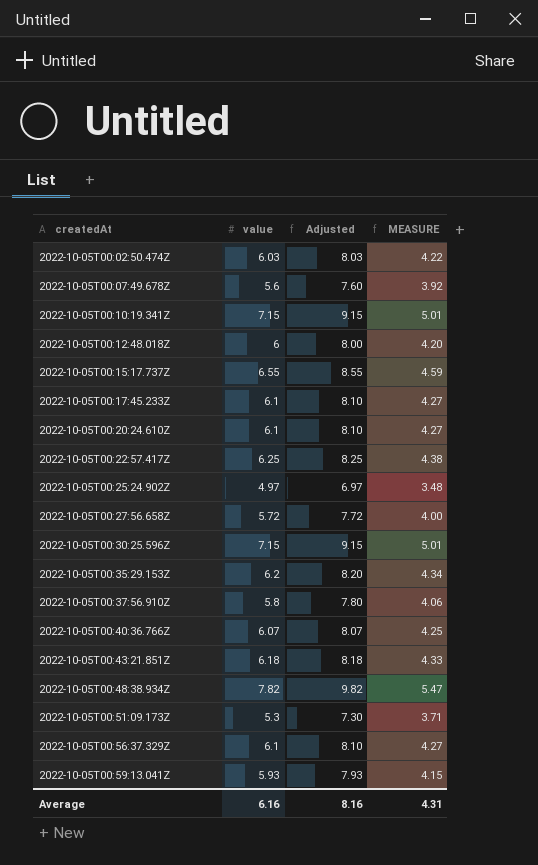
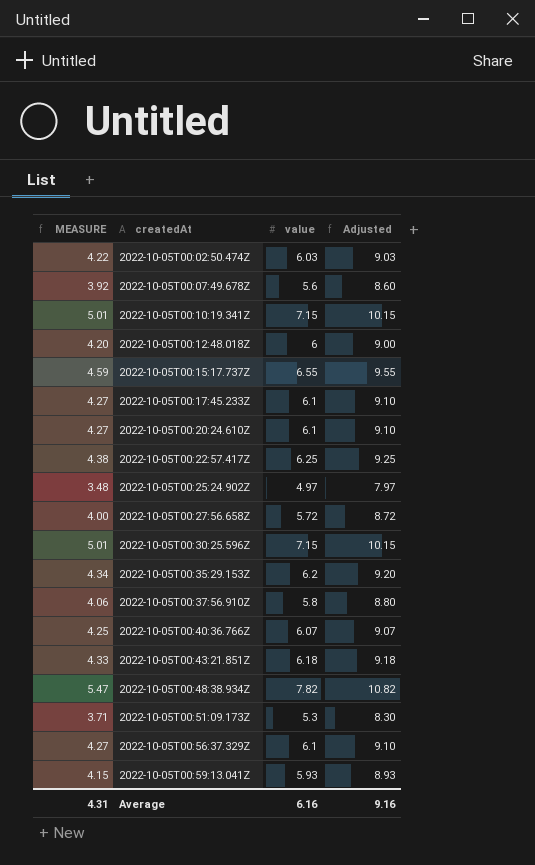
column MEASURE | position: 4 -> 1
column Adjusted | formula: [value] + 2 -> [value] + 3
Average | Adjusted: 8.16 -> 9.16

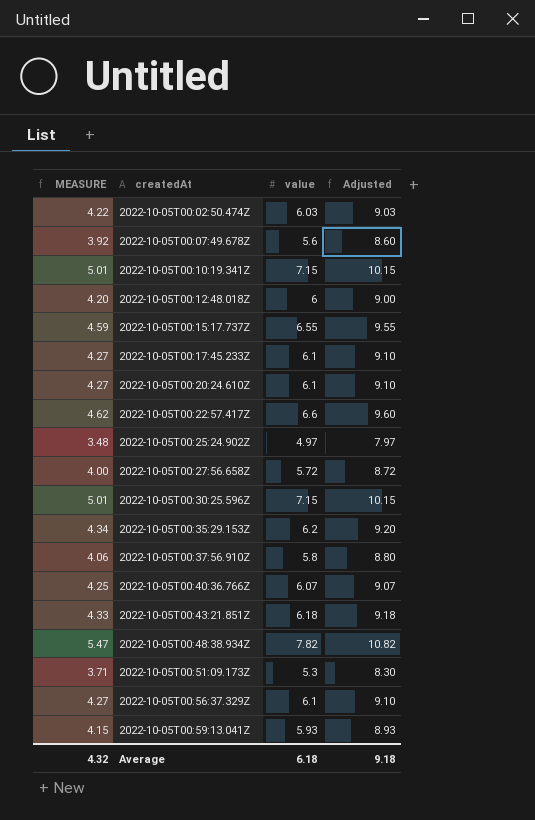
2022-10-05T00:22:57.417Z | MEASURE: 4.38 -> 4.62
2022-10-05T00:22:57.417Z | value: 6.25 -> 6.6
2022-10-05T00:22:57.417Z | Adjusted: 9.25 -> 9.60
Average | MEASURE: 4.31 -> 4.32
Average | value: 6.16 -> 6.18
Average | Adjusted: 9.16 -> 9.18

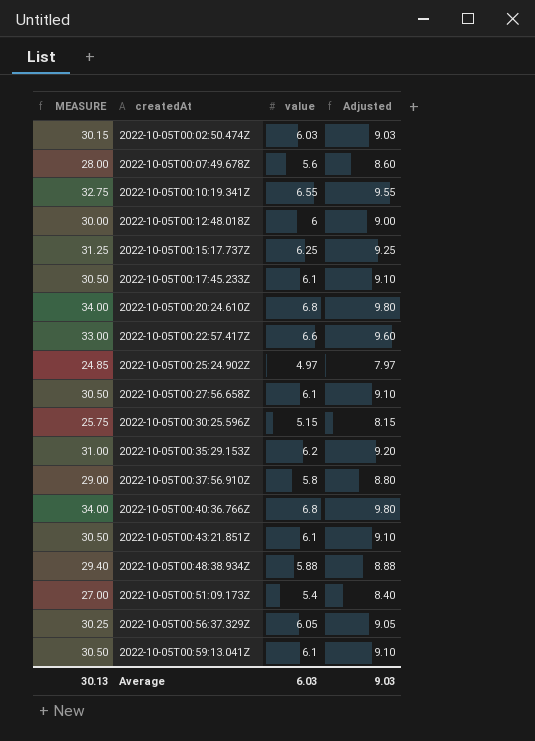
column MEASURE | formula: [value] * 0.7 -> [value] * 5
2022-10-05T00:10:19.341Z | value: 7.15 -> 6.55
2022-10-05T00:10:19.341Z | Adjusted: 10.15 -> 9.55
2022-10-05T00:15:17.737Z | value: 6.55 -> 6.25
2022-10-05T00:15:17.737Z | Adjusted: 9.55 -> 9.25
2022-10-05T00:20:24.610Z | value: 6.1 -> 6.8
2022-10-05T00:20:24.610Z | Adjusted: 9.10 -> 9.80
2022-10-05T00:27:56.658Z | value: 5.72 -> 6.1
2022-10-05T00:27:56.658Z | Adjusted: 8.72 -> 9.10
2022-10-05T00:30:25.596Z | value: 7.15 -> 5.15
2022-10-05T00:30:25.596Z | Adjusted: 10.15 -> 8.15
2022-10-05T00:40:36.766Z | value: 6.07 -> 6.8
2022-10-05T00:40:36.766Z | Adjusted: 9.07 -> 9.80
2022-10-05T00:43:21.851Z | value: 6.18 -> 6.1
2022-10-05T00:43:21.851Z | Adjusted: 9.18 -> 9.10
2022-10-05T00:48:38.934Z | value: 7.82 -> 5.88
2022-10-05T00:48:38.934Z | Adjusted: 10.82 -> 8.88
2022-10-05T00:51:09.173Z | value: 5.3 -> 5.4
2022-10-05T00:51:09.173Z | Adjusted: 8.30 -> 8.40
2022-10-05T00:56:37.329Z | value: 6.1 -> 6.05
2022-10-05T00:56:37.329Z | Adjusted: 9.10 -> 9.05
2022-10-05T00:59:13.041Z | value: 5.93 -> 6.1
2022-10-05T00:59:13.041Z | Adjusted: 8.93 -> 9.10
Average | MEASURE: 4.32 -> 30.13
Average | value: 6.18 -> 6.03
Average | Adjusted: 9.18 -> 9.03

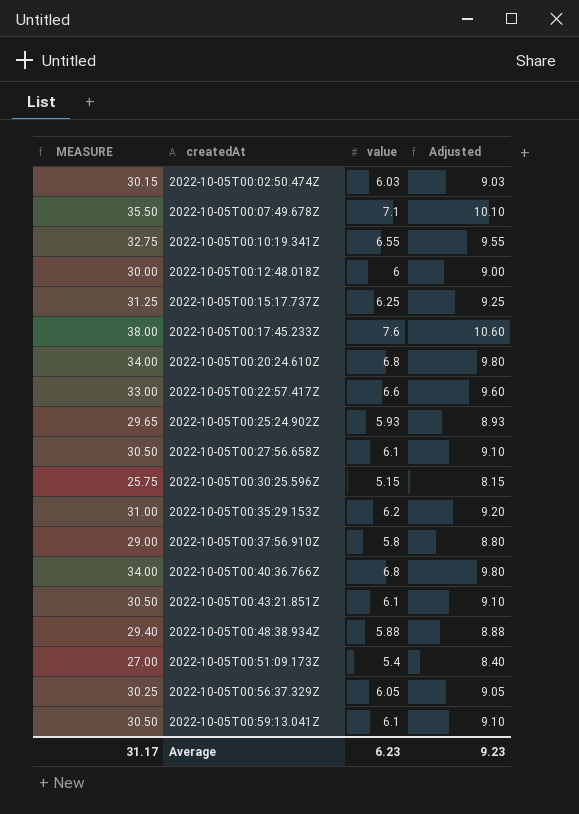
2022-10-05T00:07:49.678Z | MEASURE: 28.00 -> 35.50
2022-10-05T00:07:49.678Z | value: 5.6 -> 7.1
2022-10-05T00:07:49.678Z | Adjusted: 8.60 -> 10.10
2022-10-05T00:17:45.233Z | MEASURE: 30.50 -> 38.00
2022-10-05T00:17:45.233Z | value: 6.1 -> 7.6
2022-10-05T00:17:45.233Z | Adjusted: 9.10 -> 10.60
2022-10-05T00:25:24.902Z | MEASURE: 24.85 -> 29.65
2022-10-05T00:25:24.902Z | value: 4.97 -> 5.93
2022-10-05T00:25:24.902Z | Adjusted: 7.97 -> 8.93
Average | MEASURE: 30.13 -> 31.17
Average | value: 6.03 -> 6.23
Average | Adjusted: 9.03 -> 9.23

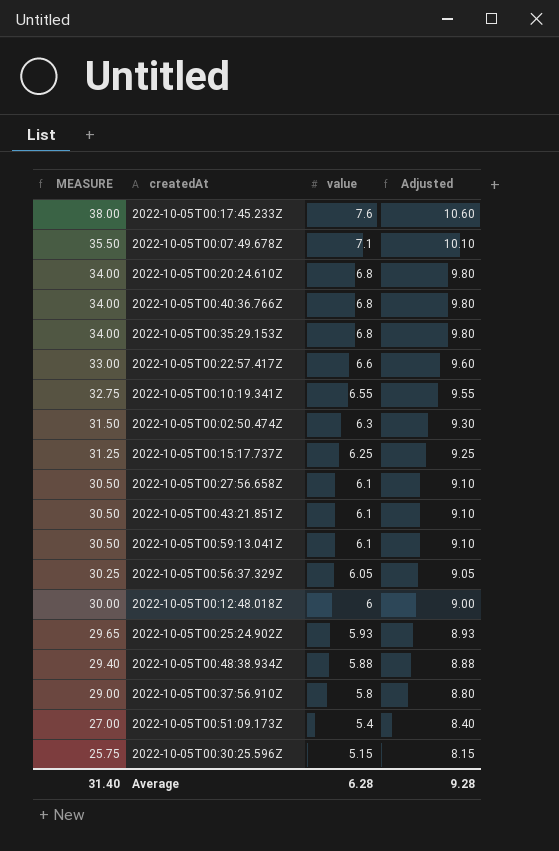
row order: createdAt ascending -> MEASURE descending
2022-10-05T00:35:29.153Z | MEASURE: 31.00 -> 34.00
2022-10-05T00:35:29.153Z | value: 6.2 -> 6.8
2022-10-05T00:35:29.153Z | Adjusted: 9.20 -> 9.80
2022-10-05T00:02:50.474Z | MEASURE: 30.15 -> 31.50
2022-10-05T00:02:50.474Z | value: 6.03 -> 6.3
2022-10-05T00:02:50.474Z | Adjusted: 9.03 -> 9.30
Average | MEASURE: 31.17 -> 31.40
Average | value: 6.23 -> 6.28
Average | Adjusted: 9.23 -> 9.28

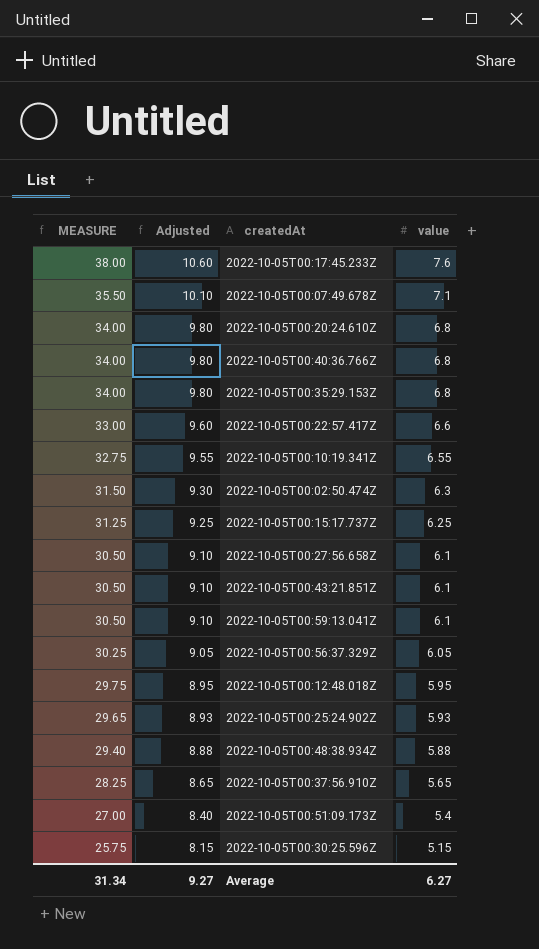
column Adjusted | position: 4 -> 2
2022-10-05T00:12:48.018Z | MEASURE: 30.00 -> 29.75
2022-10-05T00:12:48.018Z | Adjusted: 9.00 -> 8.95
2022-10-05T00:12:48.018Z | value: 6 -> 5.95
2022-10-05T00:37:56.910Z | MEASURE: 29.00 -> 28.25
2022-10-05T00:37:56.910Z | Adjusted: 8.80 -> 8.65
2022-10-05T00:37:56.910Z | value: 5.8 -> 5.65
Average | MEASURE: 31.40 -> 31.34
Average | Adjusted: 9.28 -> 9.27
Average | value: 6.28 -> 6.27

